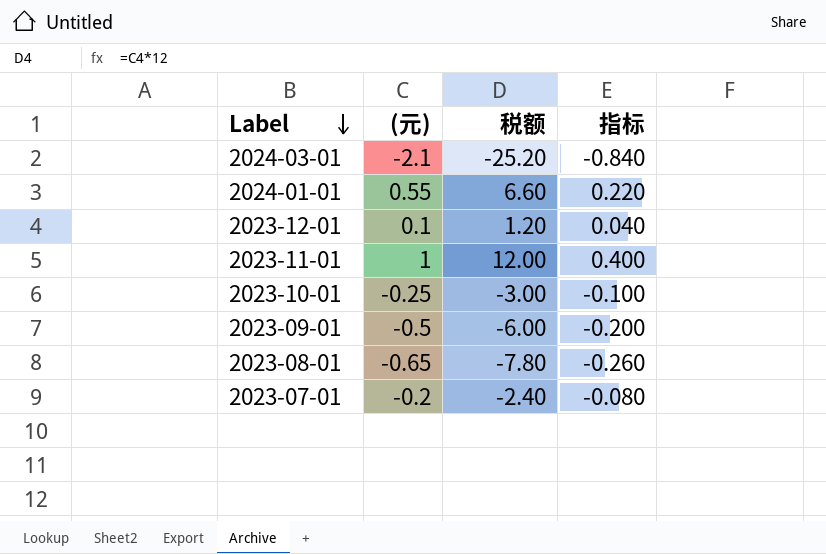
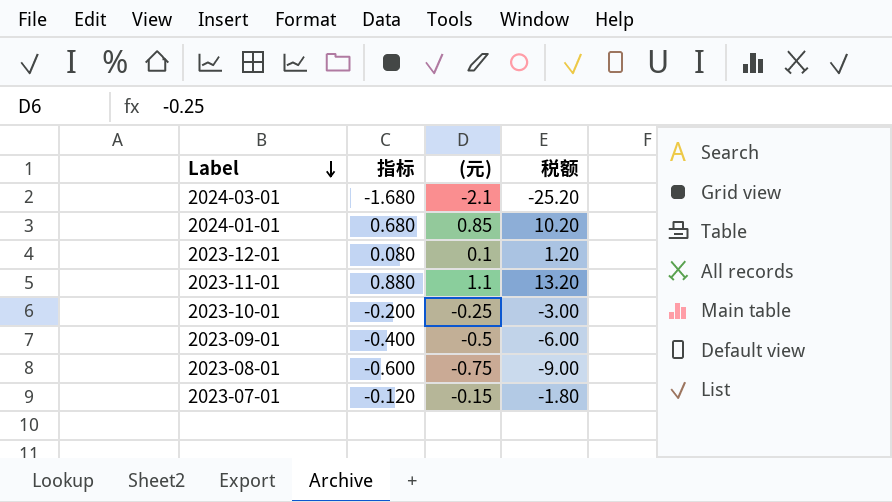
column 指标 | formula: [(元)] * 0.4 -> [(元)] * 0.8
column 指标 | position: 4 -> 2
2024-01-01 | (元): 0.55 -> 0.85
2024-01-01 | 税额: 6.60 -> 10.20
2023-11-01 | (元): 1 -> 1.1
2023-11-01 | 税额: 12.00 -> 13.20
2023-08-01 | (元): -0.65 -> -0.75
2023-08-01 | 税额: -7.80 -> -9.00
2023-07-01 | (元): -0.2 -> -0.15
2023-07-01 | 税额: -2.40 -> -1.80

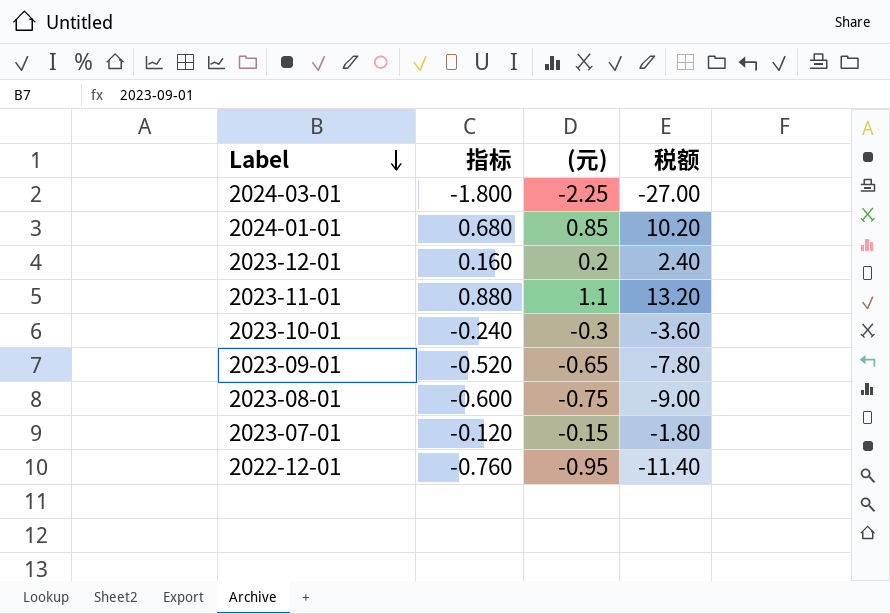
2024-03-01 | 指标: -1.680 -> -1.800
2024-03-01 | (元): -2.1 -> -2.25
2024-03-01 | 税额: -25.20 -> -27.00
2023-12-01 | 指标: 0.080 -> 0.160
2023-12-01 | (元): 0.1 -> 0.2
2023-12-01 | 税额: 1.20 -> 2.40
2023-10-01 | 指标: -0.200 -> -0.240
2023-10-01 | (元): -0.25 -> -0.3
2023-10-01 | 税额: -3.00 -> -3.60
2023-09-01 | 指标: -0.400 -> -0.520
2023-09-01 | (元): -0.5 -> -0.65
2023-09-01 | 税额: -6.00 -> -7.80
row 2022-12-01: none -> -0.760 | -0.95 | -11.40

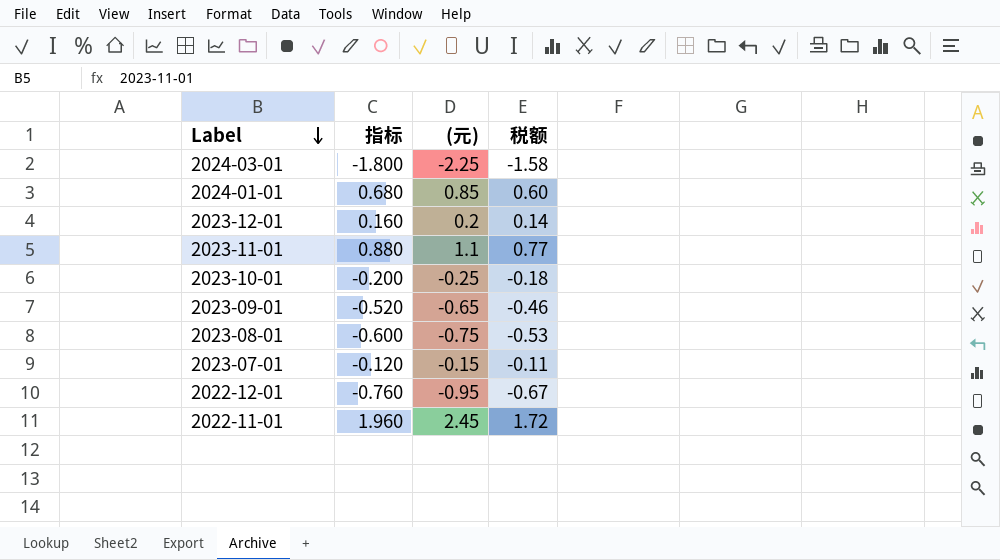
column 税额 | formula: [(元)] * 12 -> [(元)] * 0.7
2023-10-01 | 指标: -0.240 -> -0.200
2023-10-01 | (元): -0.3 -> -0.25
row 2022-11-01: none -> 1.960 | 2.45 | 1.72

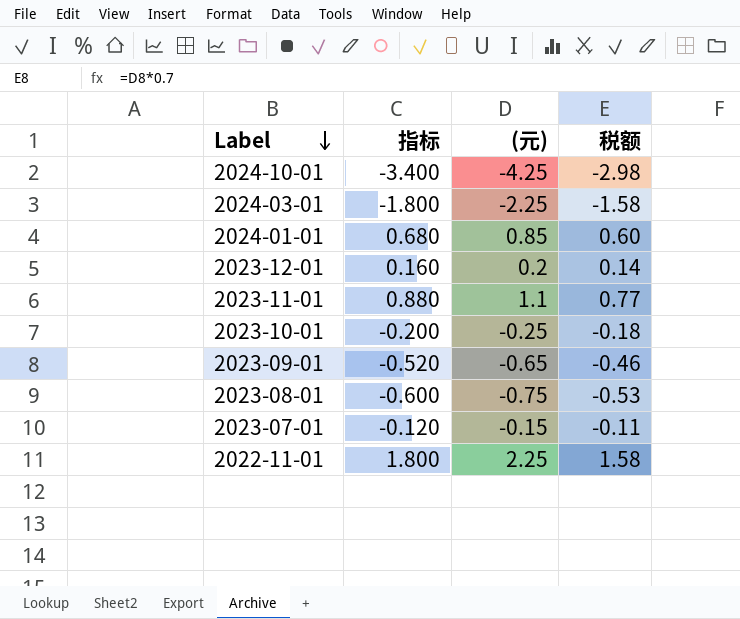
row 2022-12-01: -0.760 | -0.95 | -0.67 -> none
row 2024-10-01: none -> -3.400 | -4.25 | -2.98
2022-11-01 | 指标: 1.960 -> 1.800
2022-11-01 | (元): 2.45 -> 2.25
2022-11-01 | 税额: 1.72 -> 1.58

